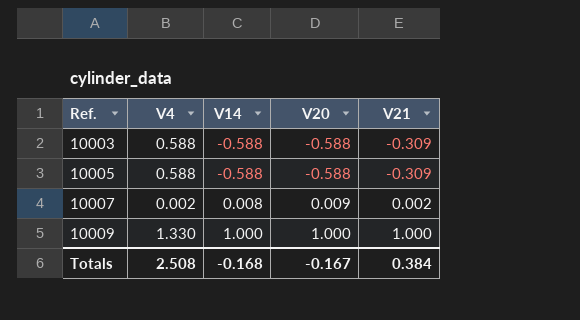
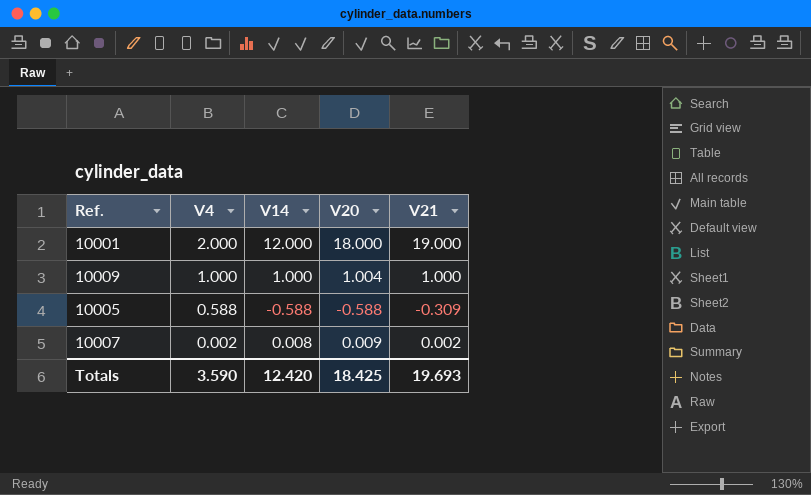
row order: Ref. ascending -> V4 descending
row 10003: 0.588 | -0.588 | -0.588 | -0.309 -> none
row 10001: none -> 2.000 | 12.000 | 18.000 | 19.000
10009 | V4: 1.330 -> 1.000
10009 | V20: 1.000 -> 1.004
Totals | V4: 2.508 -> 3.590
Totals | V14: -0.168 -> 12.420
Totals | V20: -0.167 -> 18.425
Totals | V21: 0.384 -> 19.693

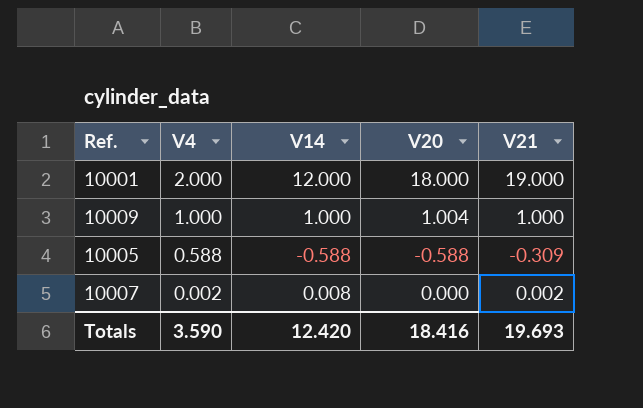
10007 | V20: 0.009 -> 0.000
Totals | V20: 18.425 -> 18.416

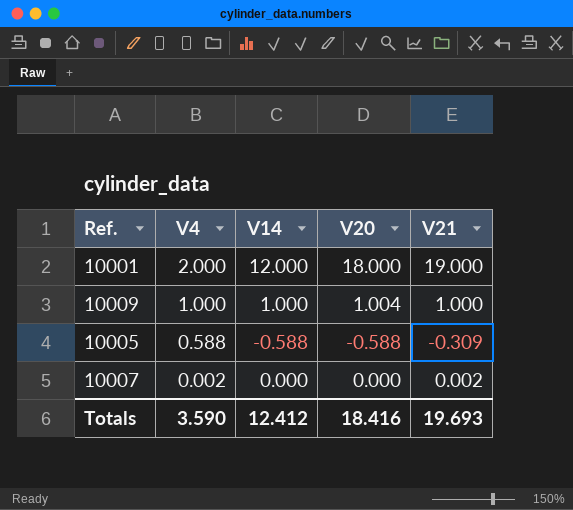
10007 | V14: 0.008 -> 0.000
Totals | V14: 12.420 -> 12.412

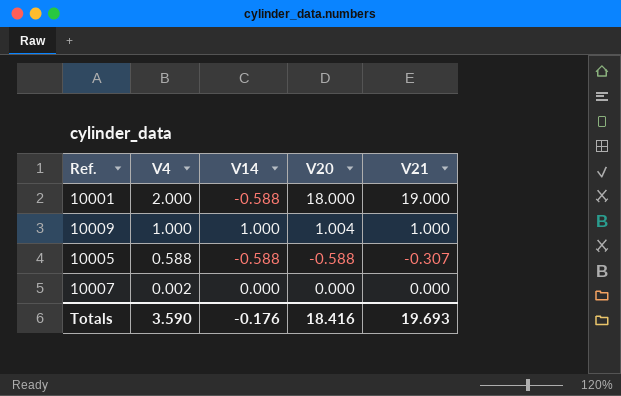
10001 | V14: 12.000 -> -0.588
10005 | V21: -0.309 -> -0.307
10007 | V21: 0.002 -> 0.000
Totals | V14: 12.412 -> -0.176

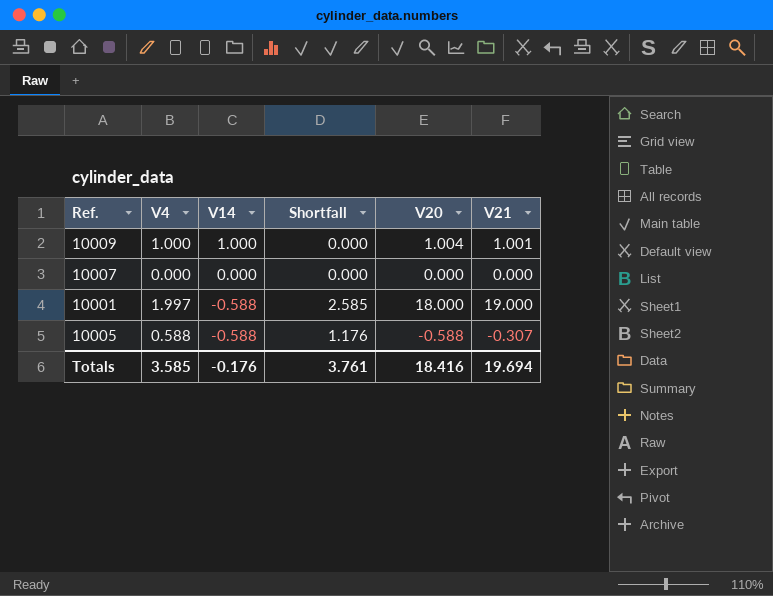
row order: V4 descending -> V14 descending
column Shortfall | formula: none -> [V4] - [V14]
10009 | V21: 1.000 -> 1.001
10007 | V4: 0.002 -> 0.000
10001 | V4: 2.000 -> 1.997
Totals | V4: 3.590 -> 3.585
Totals | V21: 19.693 -> 19.694

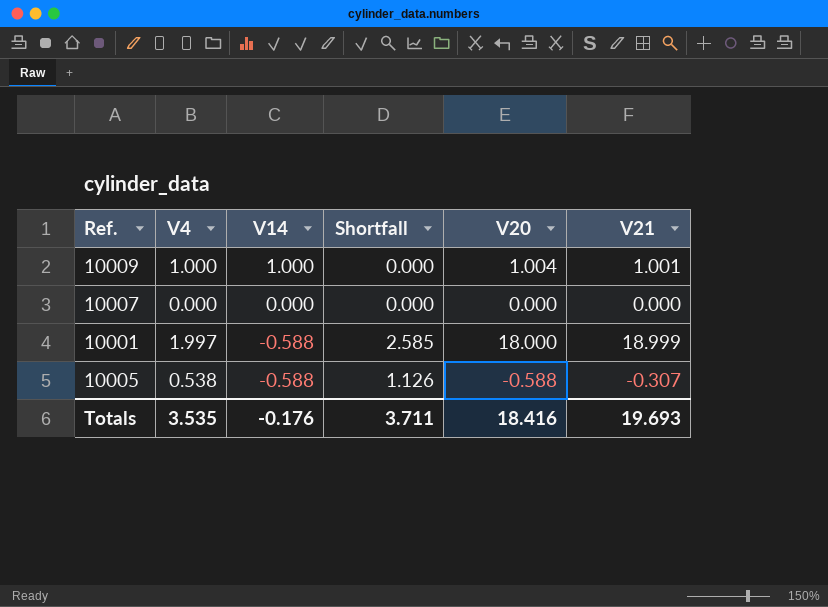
10001 | V21: 19.000 -> 18.999
10005 | V4: 0.588 -> 0.538
10005 | Shortfall: 1.176 -> 1.126
Totals | V4: 3.585 -> 3.535
Totals | Shortfall: 3.761 -> 3.711
Totals | V21: 19.694 -> 19.693

